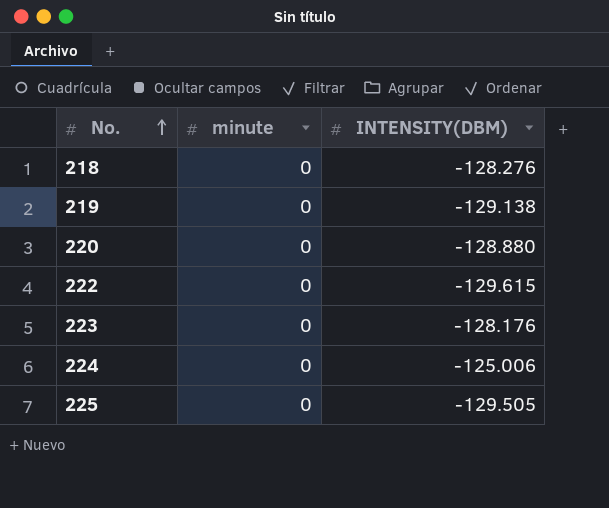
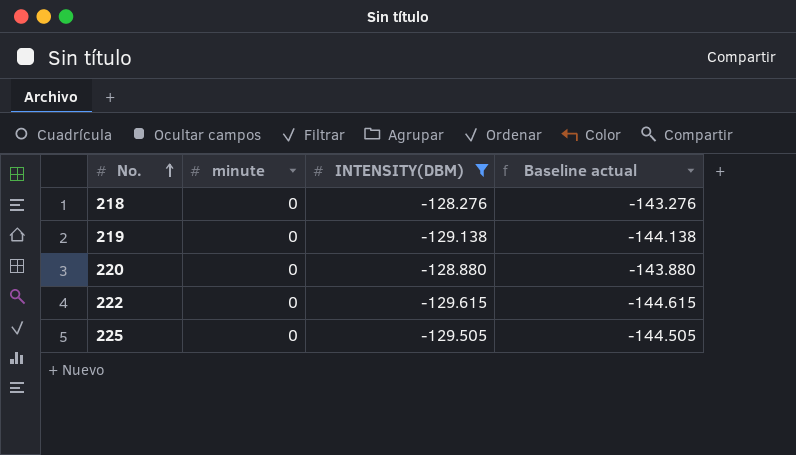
filter: none -> INTENSITY(DBM) <= -128.276
column Baseline actual | formula: none -> [INTENSITY(DBM)] - 15

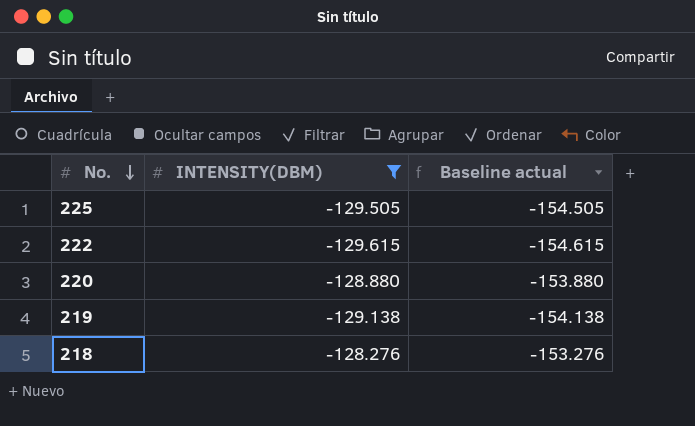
row order: No. ascending -> No. descending
column minute | position: 2 -> none
column Baseline actual | formula: [INTENSITY(DBM)] - 15 -> [INTENSITY(DBM)] - 25

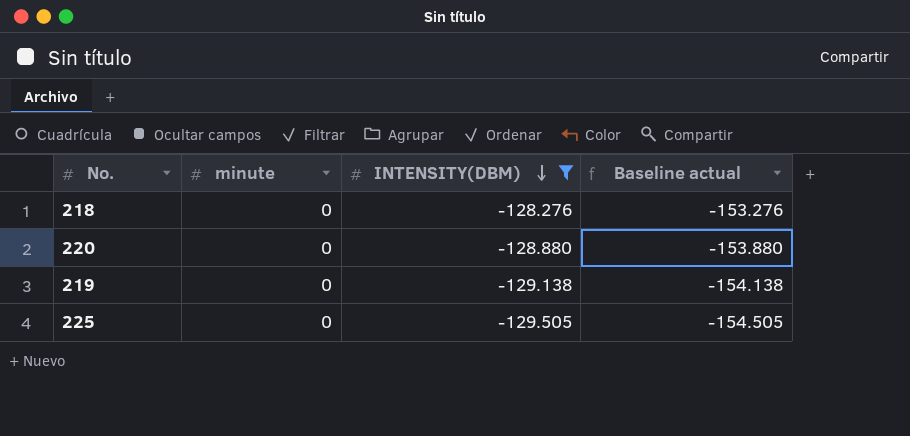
row order: No. descending -> INTENSITY(DBM) descending
column minute | position: none -> 2
row 222: -129.615 | -154.615 -> none

